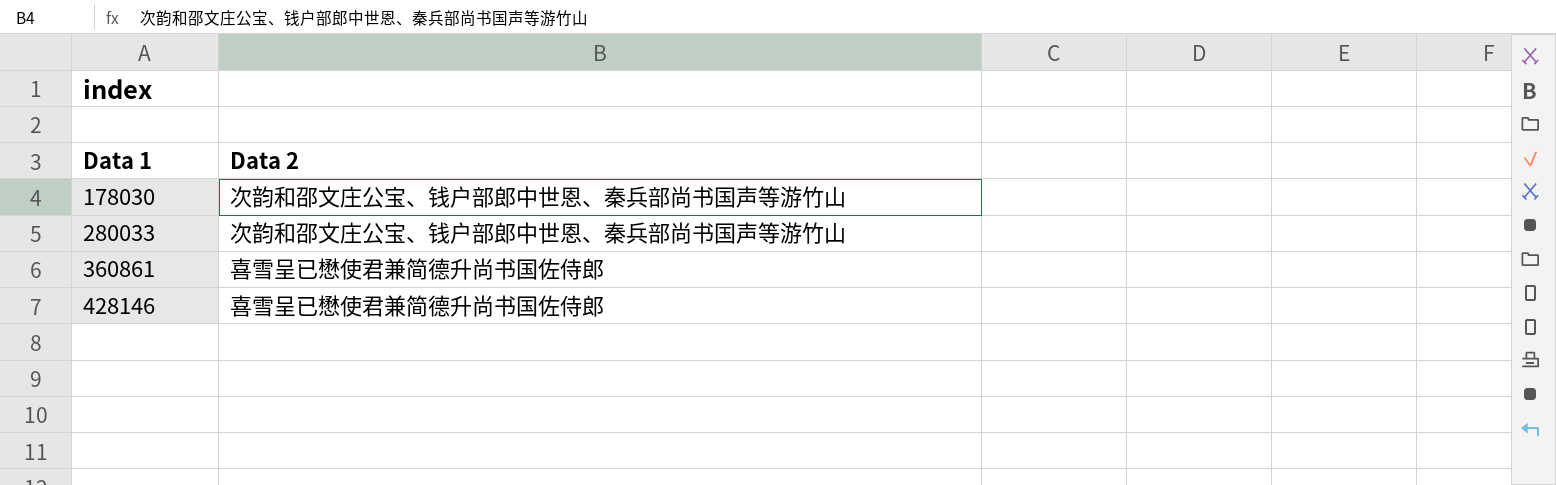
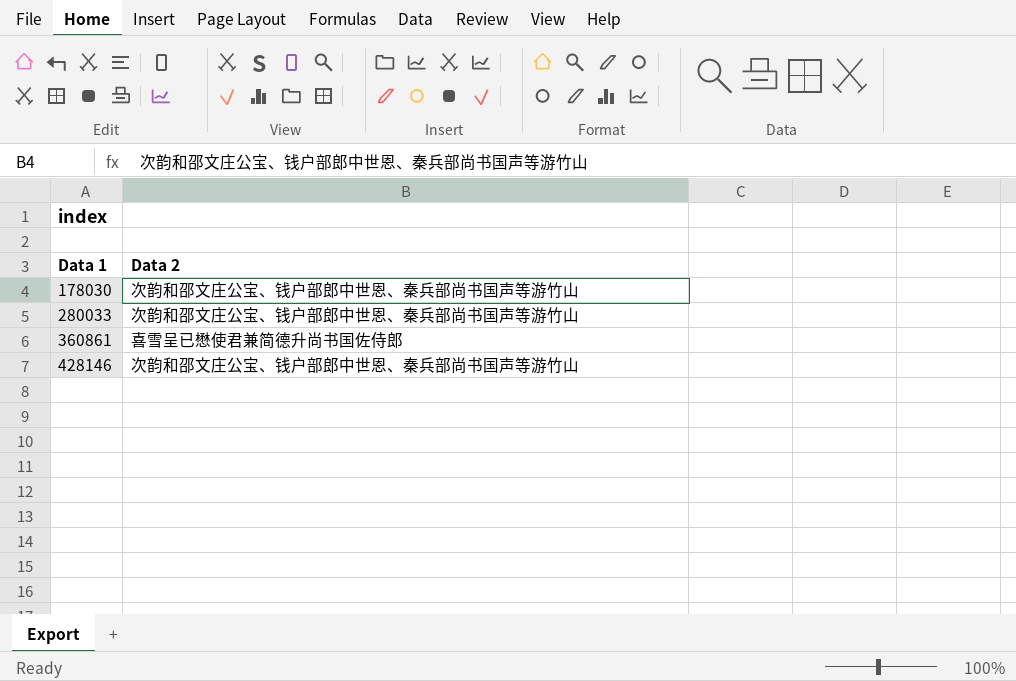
428146 | Data 2: 喜雪呈已懋使君兼简德升尚书国佐侍郎 -> 次韵和邵文庄公宝、钱户部郎中世恩、秦兵部尚书国声等游竹山

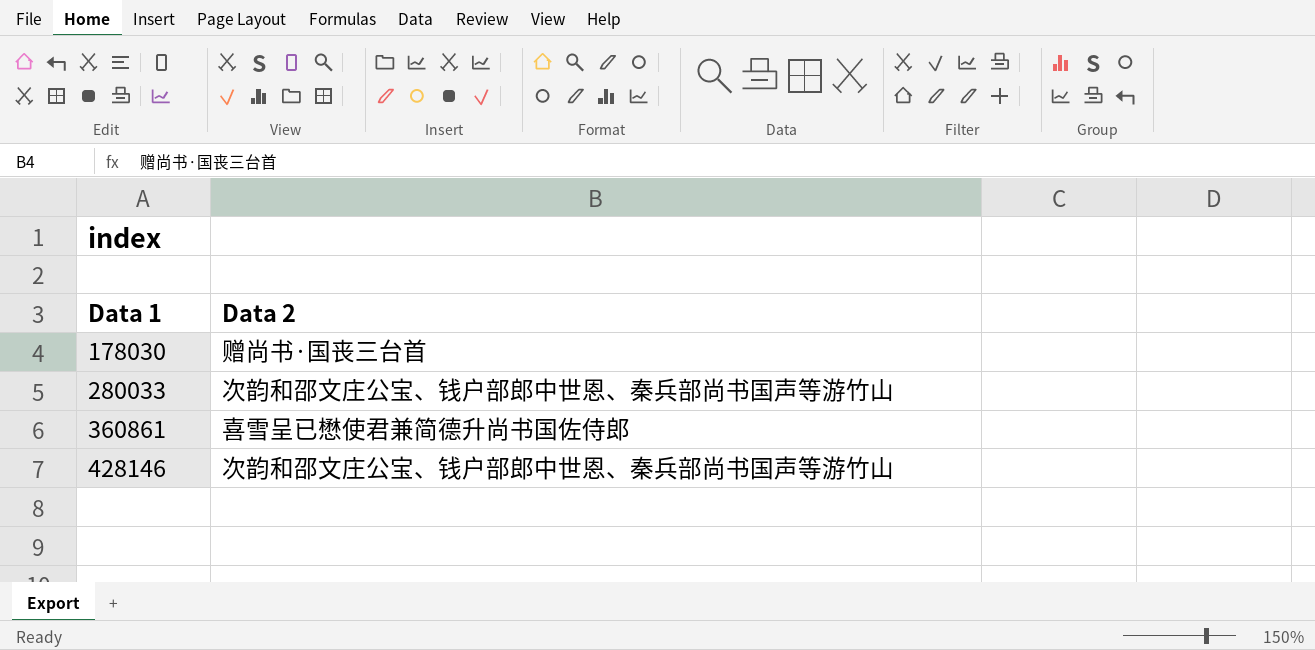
178030 | Data 2: 次韵和邵文庄公宝、钱户部郎中世恩、秦兵部尚书国声等游竹山 -> 赠尚书·国丧三台首

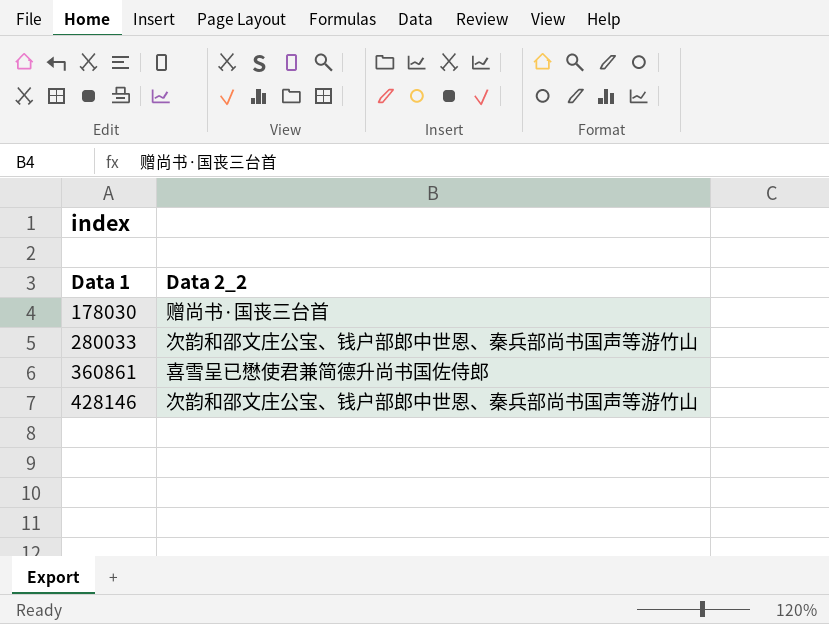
column name: Data 2 -> Data 2_2

